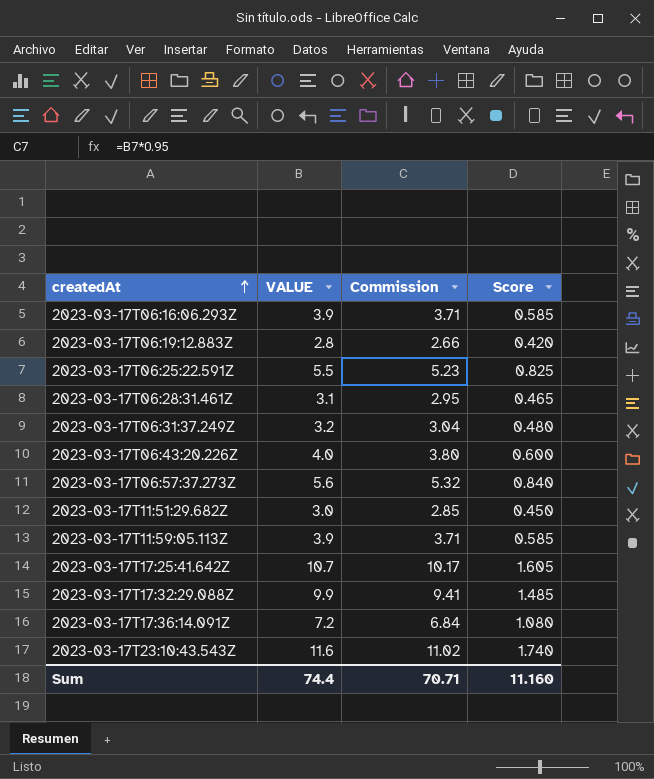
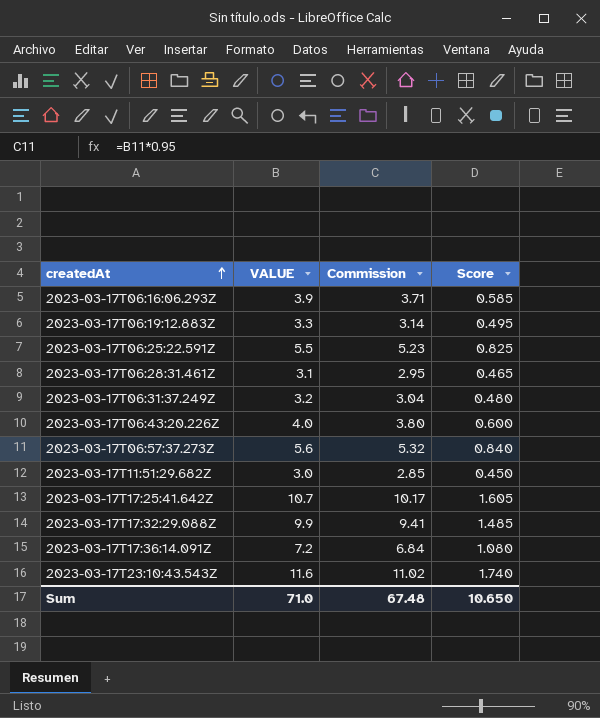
row 2023-03-17T11:59:05.113Z: 3.9 | 3.71 | 0.585 -> none
2023-03-17T06:19:12.883Z | VALUE: 2.8 -> 3.3
2023-03-17T06:19:12.883Z | Commission: 2.66 -> 3.14
2023-03-17T06:19:12.883Z | Score: 0.420 -> 0.495
Sum | VALUE: 74.4 -> 71.0
Sum | Commission: 70.71 -> 67.48
Sum | Score: 11.160 -> 10.650

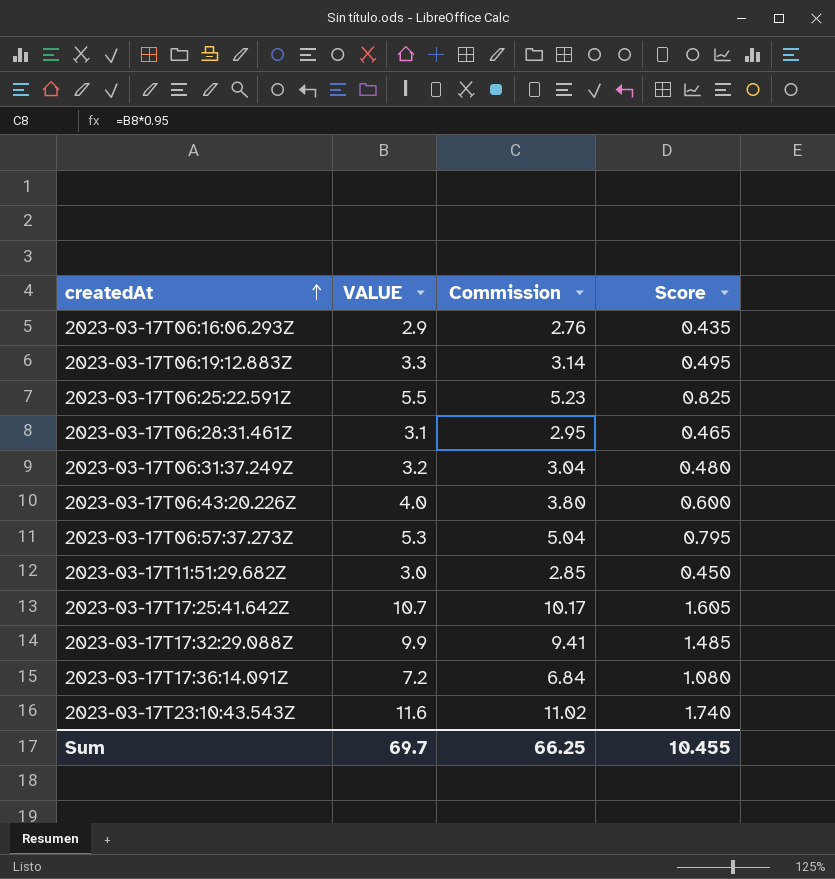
2023-03-17T06:16:06.293Z | VALUE: 3.9 -> 2.9
2023-03-17T06:16:06.293Z | Commission: 3.71 -> 2.76
2023-03-17T06:16:06.293Z | Score: 0.585 -> 0.435
2023-03-17T06:57:37.273Z | VALUE: 5.6 -> 5.3
2023-03-17T06:57:37.273Z | Commission: 5.32 -> 5.04
2023-03-17T06:57:37.273Z | Score: 0.840 -> 0.795
Sum | VALUE: 71.0 -> 69.7
Sum | Commission: 67.48 -> 66.25
Sum | Score: 10.650 -> 10.455

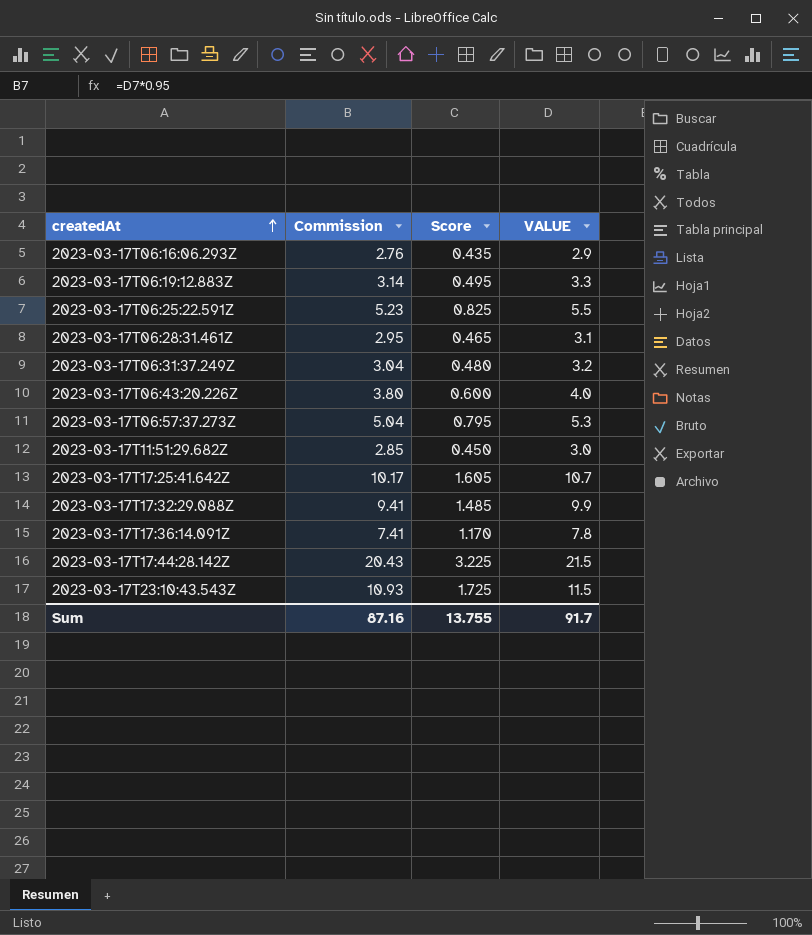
column VALUE | position: 2 -> 4
2023-03-17T17:36:14.091Z | Commission: 6.84 -> 7.41
2023-03-17T17:36:14.091Z | Score: 1.080 -> 1.170
2023-03-17T17:36:14.091Z | VALUE: 7.2 -> 7.8
row 2023-03-17T17:44:28.142Z: none -> 20.43 | 3.225 | 21.5
2023-03-17T23:10:43.543Z | Commission: 11.02 -> 10.93
2023-03-17T23:10:43.543Z | Score: 1.740 -> 1.725
2023-03-17T23:10:43.543Z | VALUE: 11.6 -> 11.5
Sum | Commission: 66.25 -> 87.16
Sum | Score: 10.455 -> 13.755
Sum | VALUE: 69.7 -> 91.7

